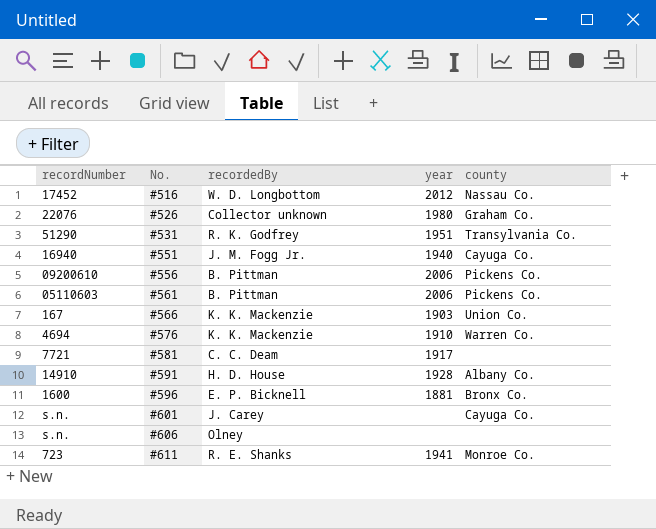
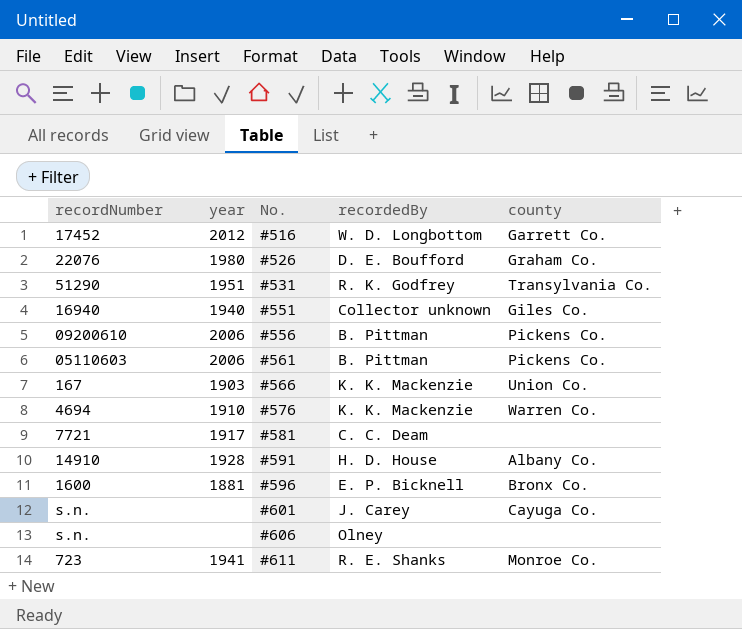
column year | position: 4 -> 2
#516 | county: Nassau Co. -> Garrett Co.
#526 | recordedBy: Collector unknown -> D. E. Boufford
#551 | recordedBy: J. M. Fogg Jr. -> Collector unknown
#551 | county: Cayuga Co. -> Giles Co.

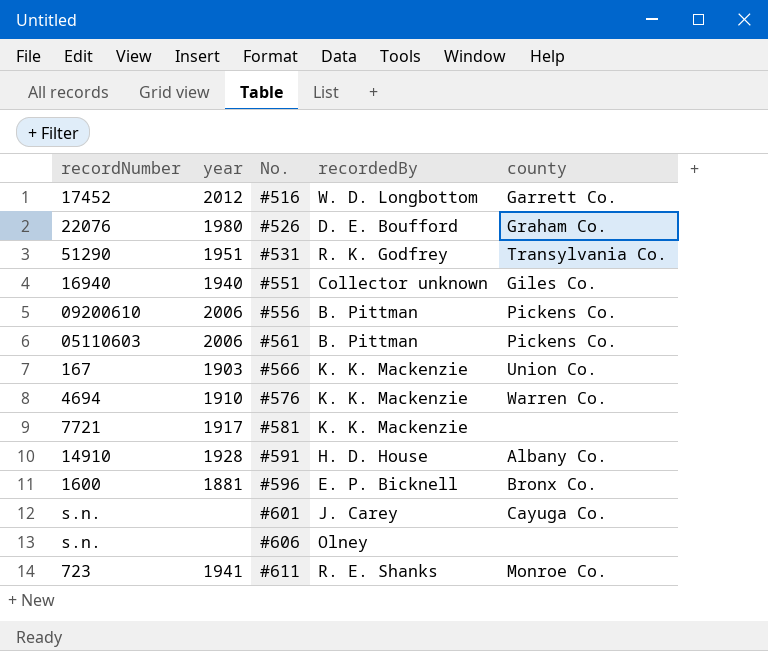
#581 | recordedBy: C. C. Deam -> K. K. Mackenzie

